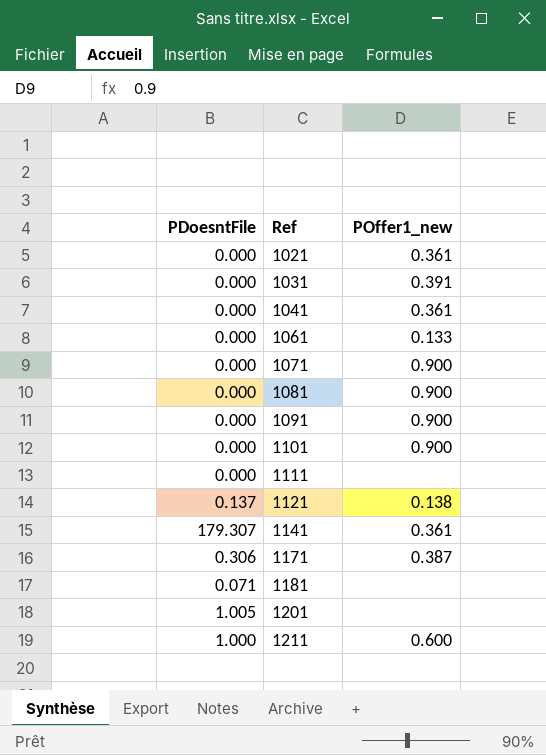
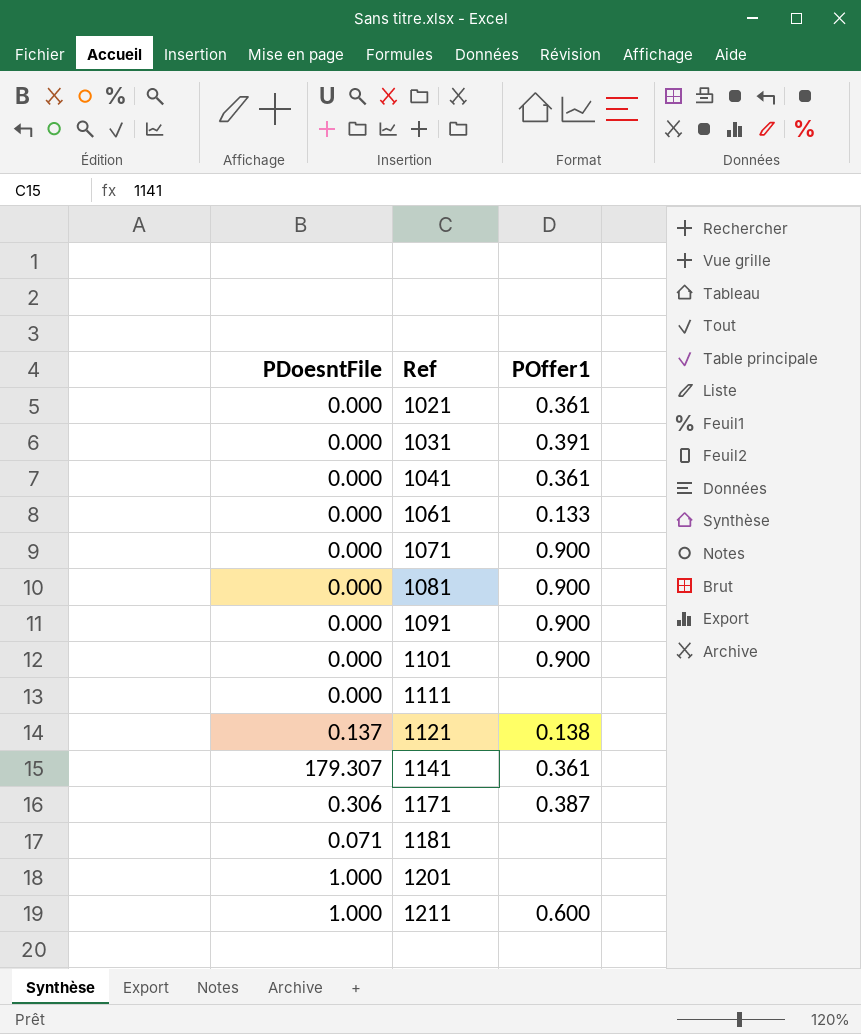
column name: POffer1_new -> POffer1
1201 | PDoesntFile: 1.005 -> 1.000

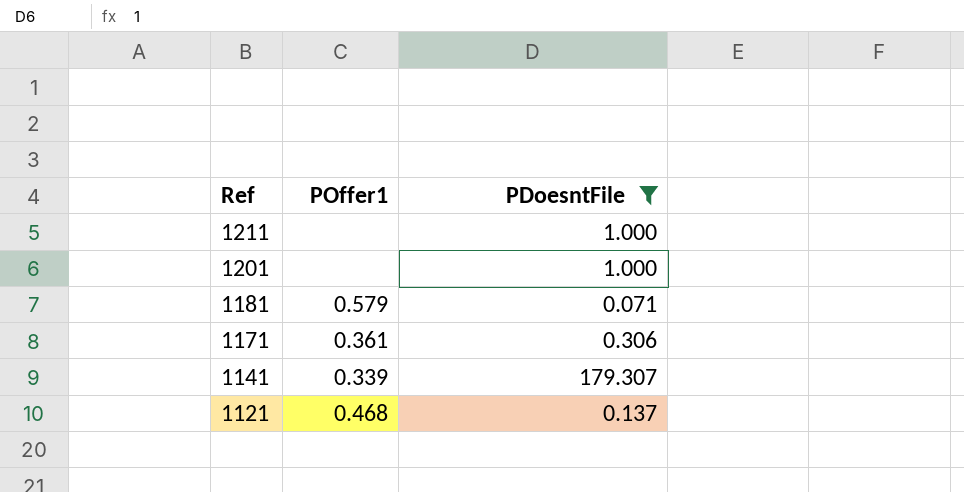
filter: none -> PDoesntFile != 0.000
row order: Ref ascending -> Ref descending
column PDoesntFile | position: 1 -> 3
1211 | POffer1: 0.600 -> none
1181 | POffer1: none -> 0.579
1171 | POffer1: 0.387 -> 0.361
1141 | POffer1: 0.361 -> 0.339
1121 | POffer1: 0.138 -> 0.468

